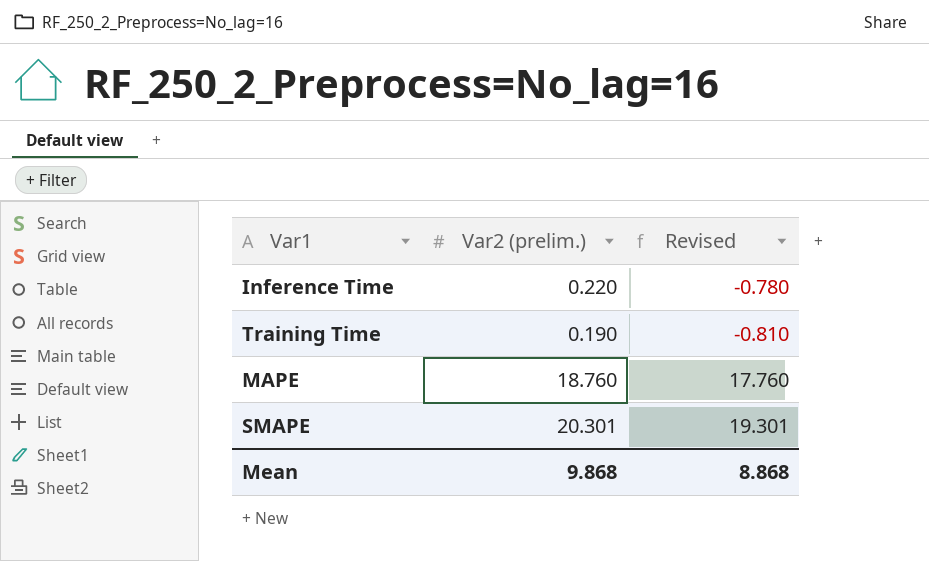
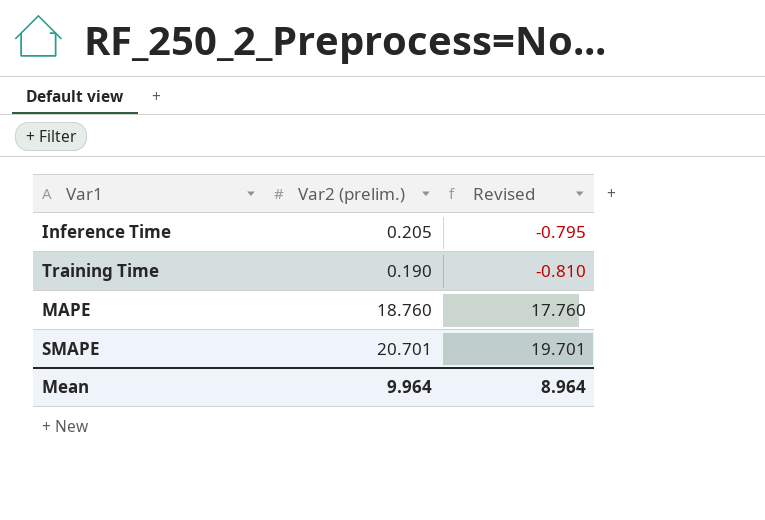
Inference Time | Var2 (prelim.): 0.220 -> 0.205
Inference Time | Revised: -0.780 -> -0.795
SMAPE | Var2 (prelim.): 20.301 -> 20.701
SMAPE | Revised: 19.301 -> 19.701
Mean | Var2 (prelim.): 9.868 -> 9.964
Mean | Revised: 8.868 -> 8.964

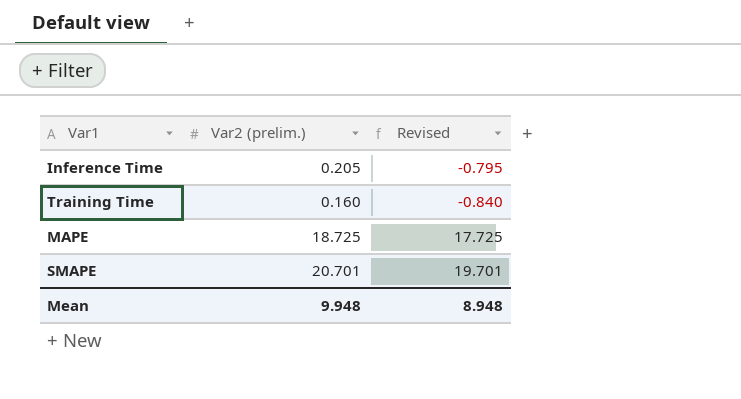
Training Time | Var2 (prelim.): 0.190 -> 0.160
Training Time | Revised: -0.810 -> -0.840
MAPE | Var2 (prelim.): 18.760 -> 18.725
MAPE | Revised: 17.760 -> 17.725
Mean | Var2 (prelim.): 9.964 -> 9.948
Mean | Revised: 8.964 -> 8.948

